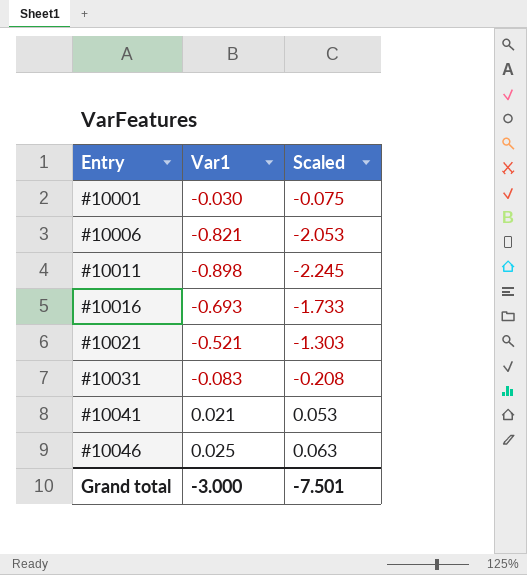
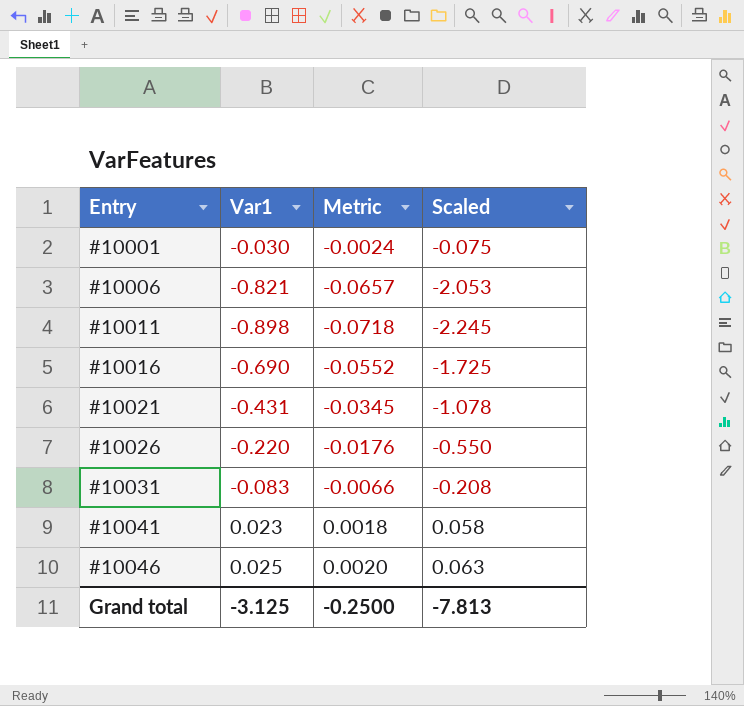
column Metric | formula: none -> [Var1] * 0.08
#10016 | Var1: -0.693 -> -0.690
#10016 | Scaled: -1.733 -> -1.725
#10021 | Var1: -0.521 -> -0.431
#10021 | Scaled: -1.303 -> -1.078
row #10026: none -> -0.220 | -0.0176 | -0.550
#10041 | Var1: 0.021 -> 0.023
#10041 | Scaled: 0.053 -> 0.058
Grand total | Var1: -3.000 -> -3.125
Grand total | Scaled: -7.501 -> -7.813

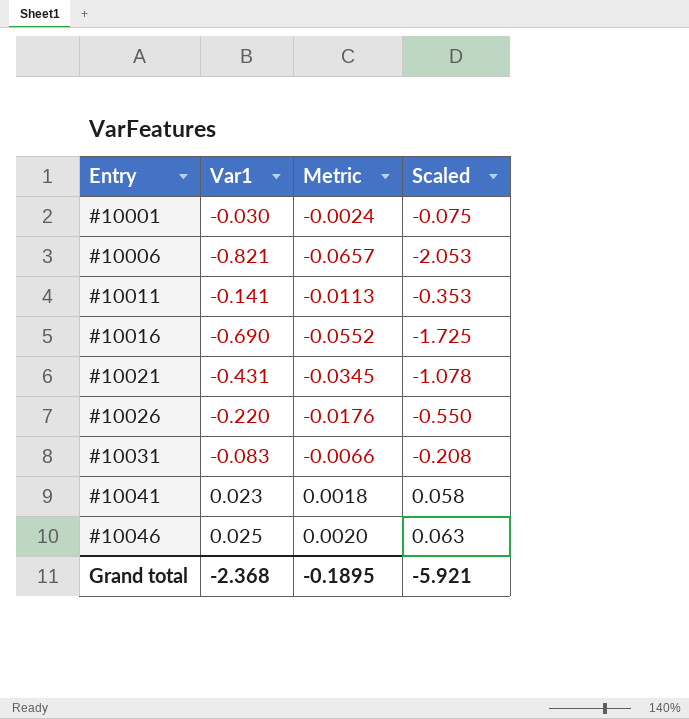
#10011 | Var1: -0.898 -> -0.141
#10011 | Metric: -0.0718 -> -0.0113
#10011 | Scaled: -2.245 -> -0.353
Grand total | Var1: -3.125 -> -2.368
Grand total | Metric: -0.2500 -> -0.1895
Grand total | Scaled: -7.813 -> -5.921

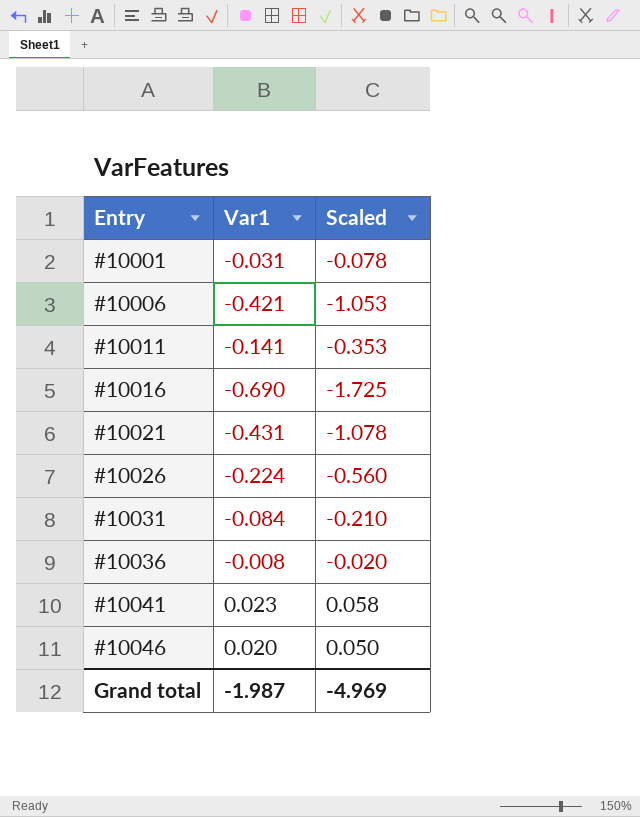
column Metric | formula: [Var1] * 0.08 -> none
#10001 | Var1: -0.030 -> -0.031
#10001 | Scaled: -0.075 -> -0.078
#10006 | Var1: -0.821 -> -0.421
#10006 | Scaled: -2.053 -> -1.053
#10026 | Var1: -0.220 -> -0.224
#10026 | Scaled: -0.550 -> -0.560
#10031 | Var1: -0.083 -> -0.084
#10031 | Scaled: -0.208 -> -0.210
row #10036: none -> -0.008 | -0.020
#10046 | Var1: 0.025 -> 0.020
#10046 | Scaled: 0.063 -> 0.050
Grand total | Var1: -2.368 -> -1.987
Grand total | Scaled: -5.921 -> -4.969

